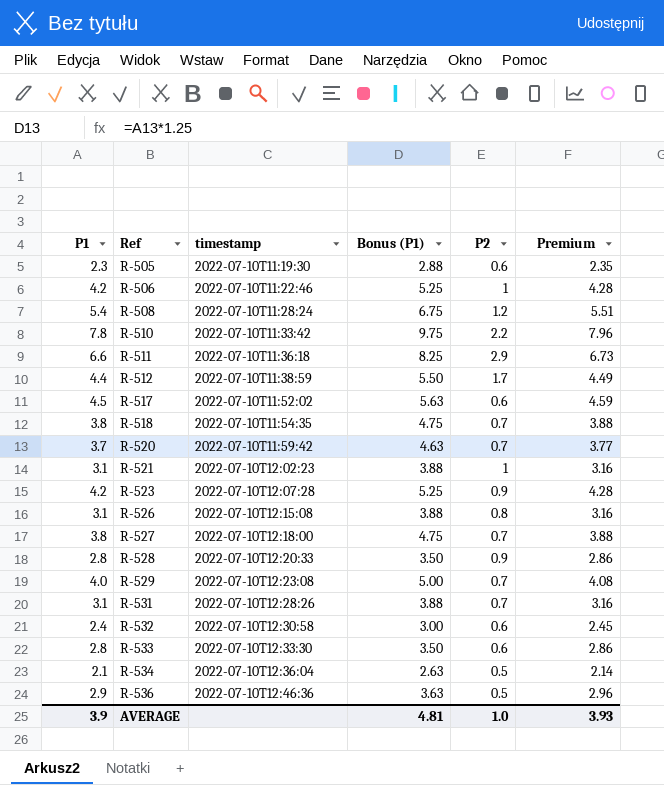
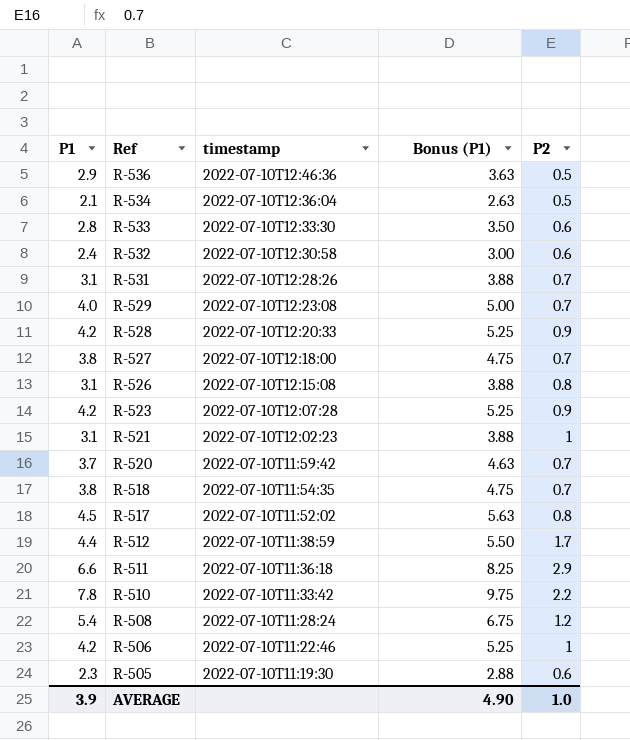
row order: Ref ascending -> Ref descending
column Premium | formula: [P1] * 1.02 -> none
R-528 | P1: 2.8 -> 4.2
R-528 | Bonus (P1): 3.50 -> 5.25
R-517 | P2: 0.6 -> 0.8
AVERAGE | Bonus (P1): 4.81 -> 4.90

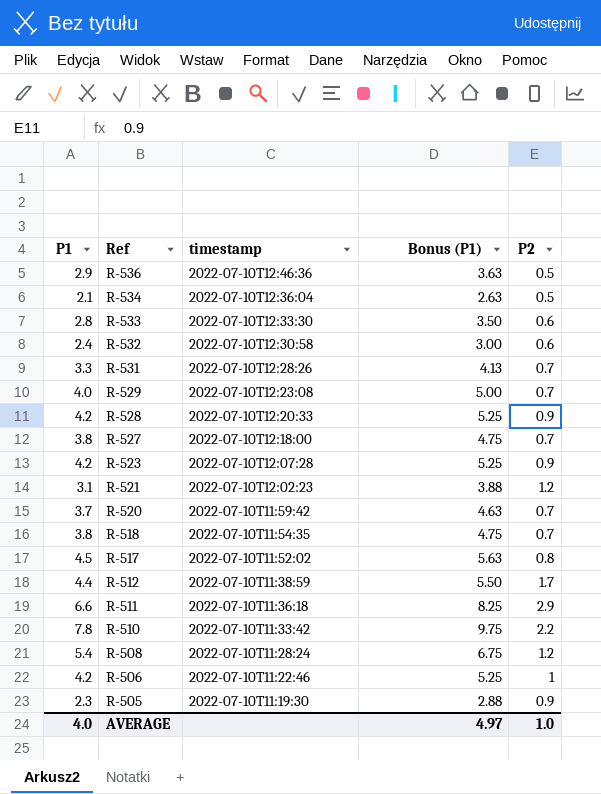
row R-526: 3.1 | 2022-07-10T12:15:08 | 3.88 | 0.8 -> none
R-531 | P1: 3.1 -> 3.3
R-531 | Bonus (P1): 3.88 -> 4.13
R-521 | P2: 1 -> 1.2
R-505 | P2: 0.6 -> 0.9
AVERAGE | P1: 3.9 -> 4.0
AVERAGE | Bonus (P1): 4.90 -> 4.97

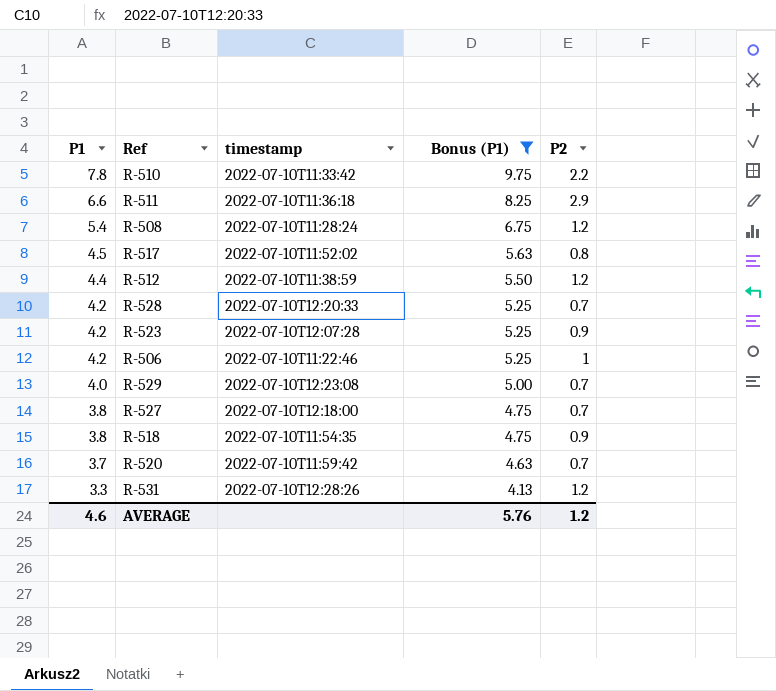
filter: none -> Bonus (P1) >= 4.13
row order: Ref descending -> P1 descending
R-512 | P2: 1.7 -> 1.2
R-528 | P2: 0.9 -> 0.7
R-518 | P2: 0.7 -> 0.9
R-531 | P2: 0.7 -> 1.2
AVERAGE | P1: 4.0 -> 4.6
AVERAGE | Bonus (P1): 4.97 -> 5.76
AVERAGE | P2: 1.0 -> 1.2

